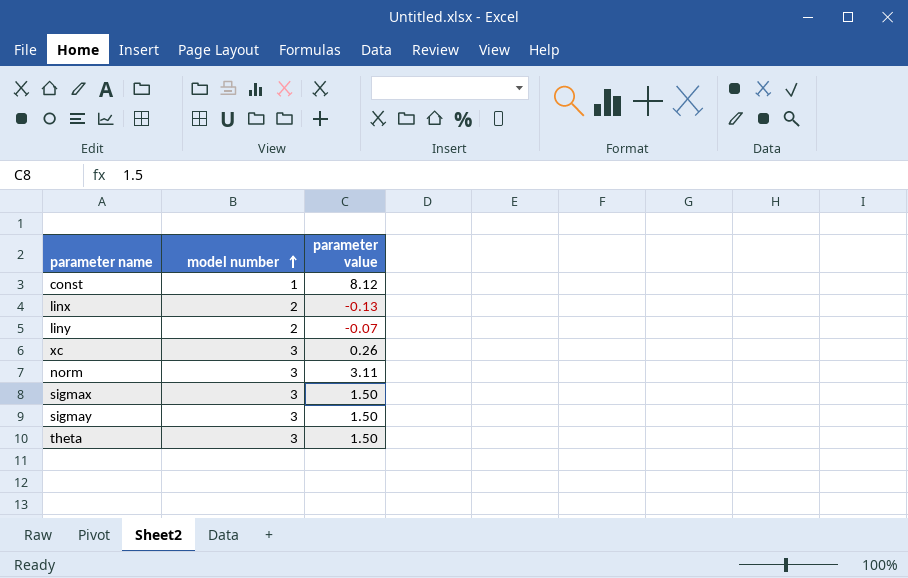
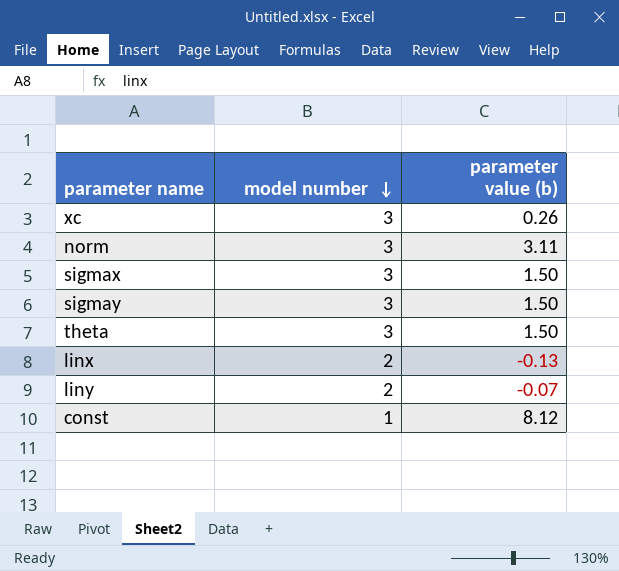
row order: model number ascending -> model number descending
column name: parameter value -> parameter value (b)

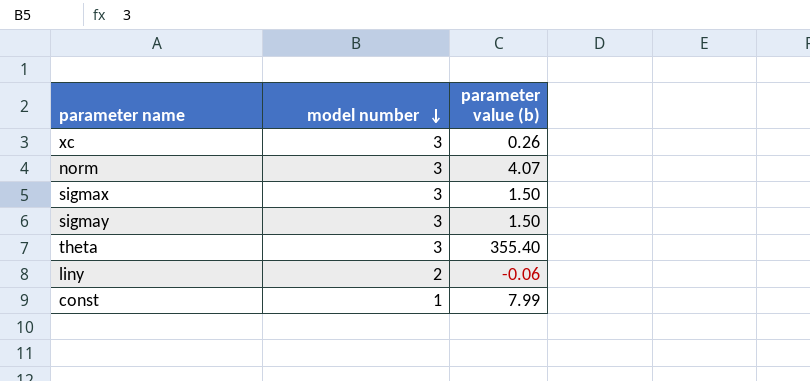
row linx: 2 | -0.13 -> none
norm | parameter value (b): 3.11 -> 4.07
theta | parameter value (b): 1.50 -> 355.40
liny | parameter value (b): -0.07 -> -0.06
const | parameter value (b): 8.12 -> 7.99

